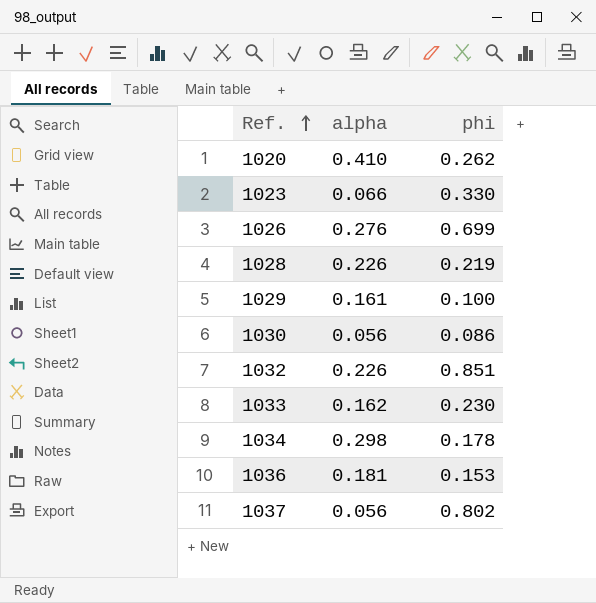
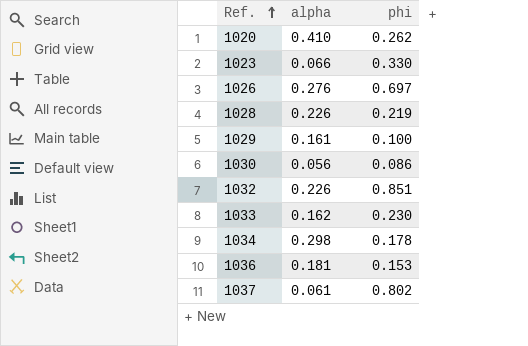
1026 | phi: 0.699 -> 0.697
1037 | alpha: 0.056 -> 0.061

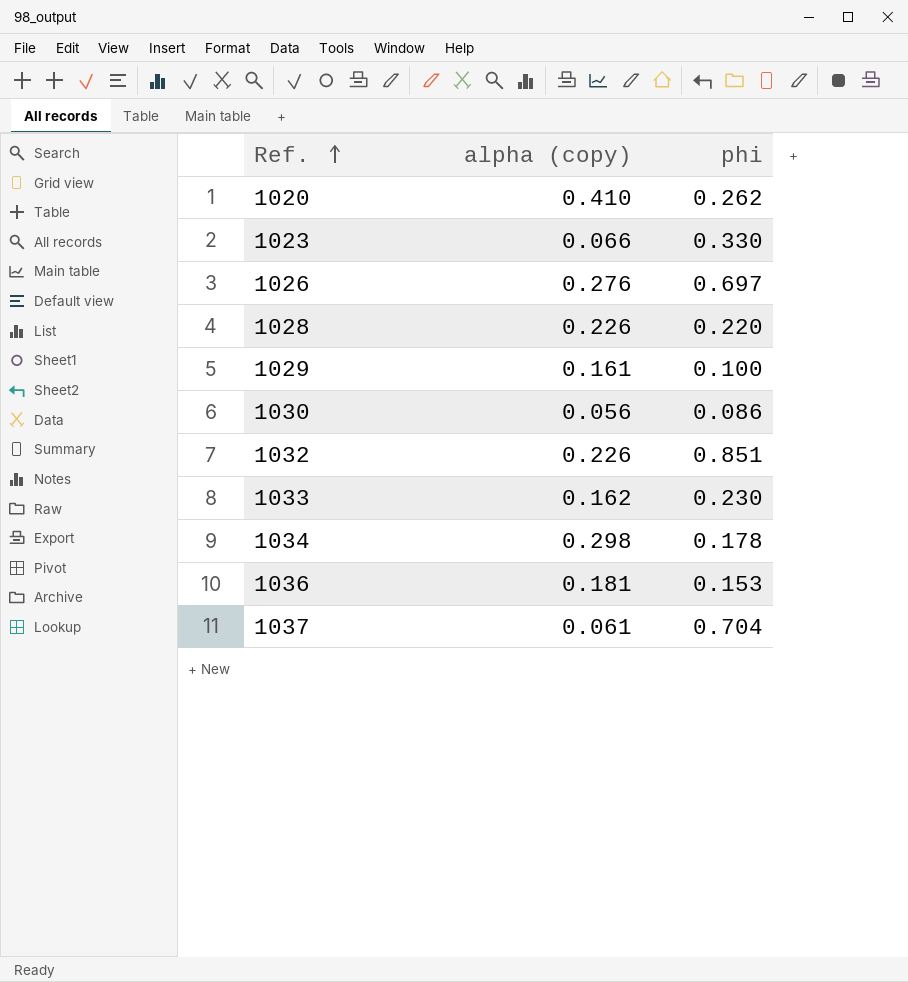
column name: alpha -> alpha (copy)
1028 | phi: 0.219 -> 0.220
1037 | phi: 0.802 -> 0.704

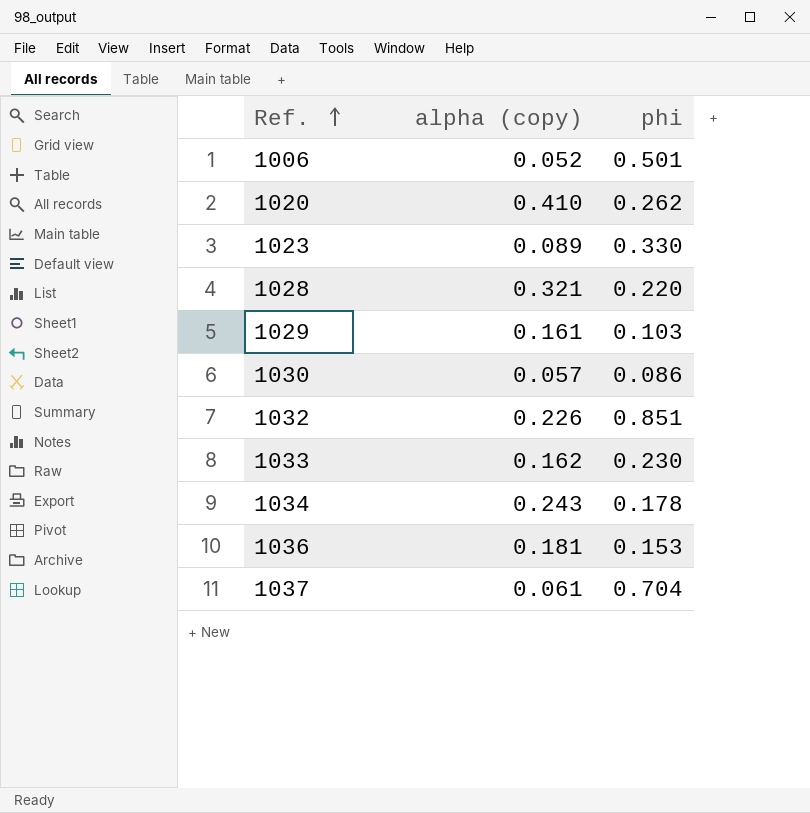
row 1026: 0.276 | 0.697 -> none
row 1006: none -> 0.052 | 0.501
1023 | alpha (copy): 0.066 -> 0.089
1028 | alpha (copy): 0.226 -> 0.321
1029 | phi: 0.100 -> 0.103
1030 | alpha (copy): 0.056 -> 0.057
1034 | alpha (copy): 0.298 -> 0.243

